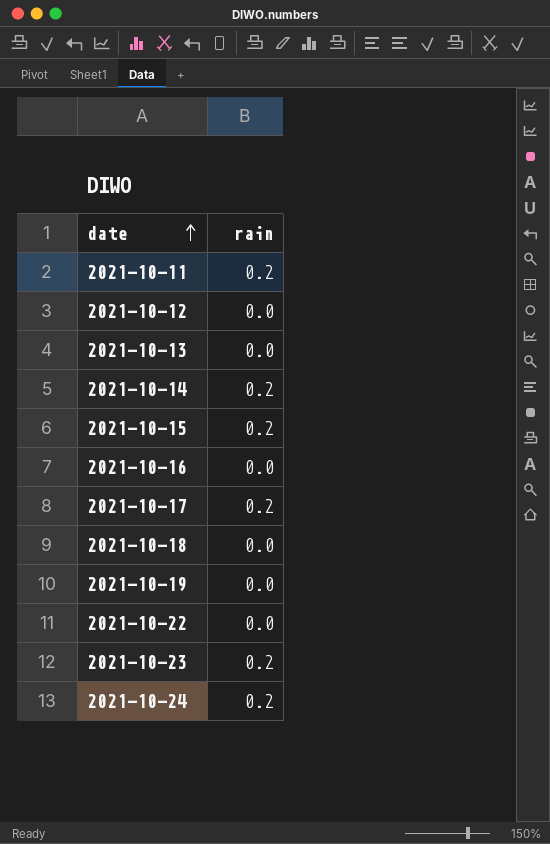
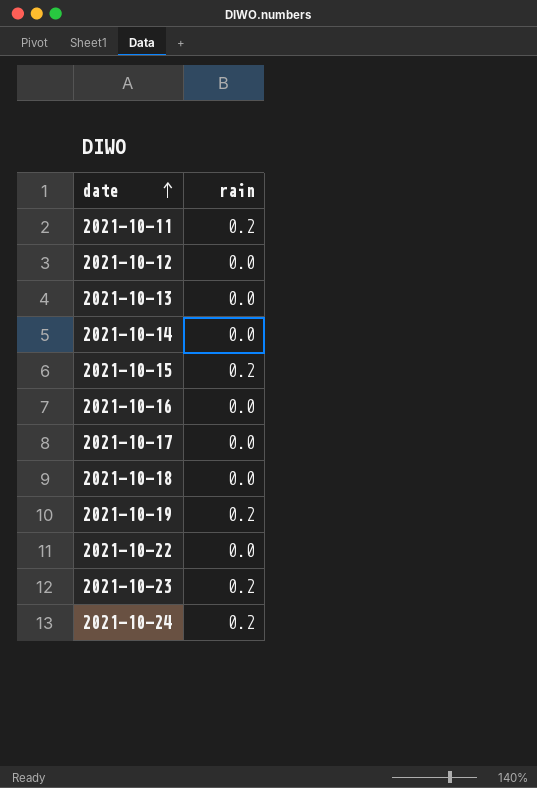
2021-10-14 | rain: 0.2 -> 0.0
2021-10-17 | rain: 0.2 -> 0.0
2021-10-19 | rain: 0.0 -> 0.2

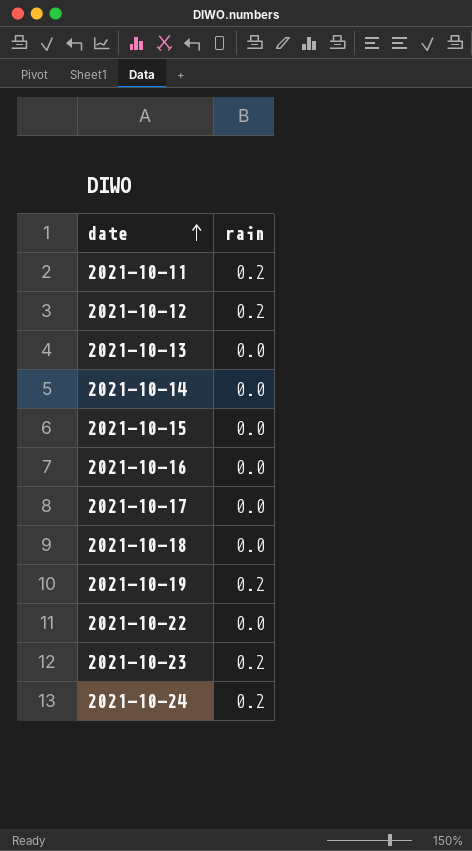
2021-10-12 | rain: 0.0 -> 0.2
2021-10-15 | rain: 0.2 -> 0.0

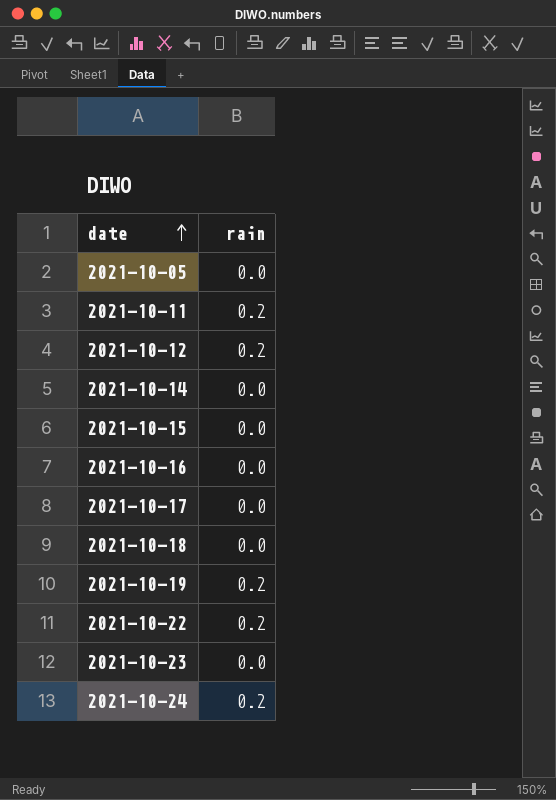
row 2021-10-13: 0.0 -> none
row 2021-10-05: none -> 0.0
2021-10-22 | rain: 0.0 -> 0.2
2021-10-23 | rain: 0.2 -> 0.0

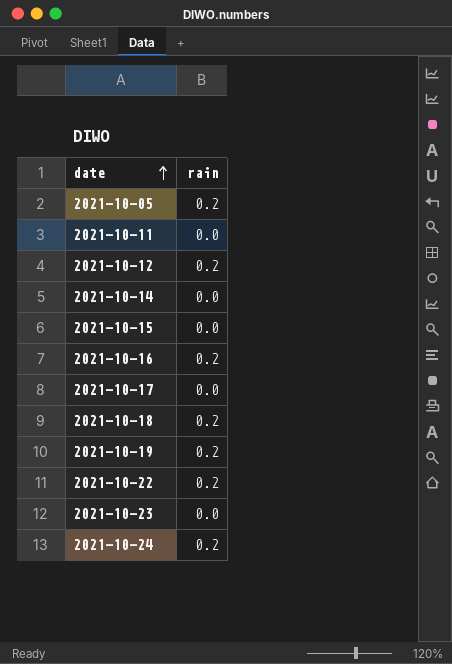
2021-10-05 | rain: 0.0 -> 0.2
2021-10-11 | rain: 0.2 -> 0.0
2021-10-16 | rain: 0.0 -> 0.2
2021-10-18 | rain: 0.0 -> 0.2

